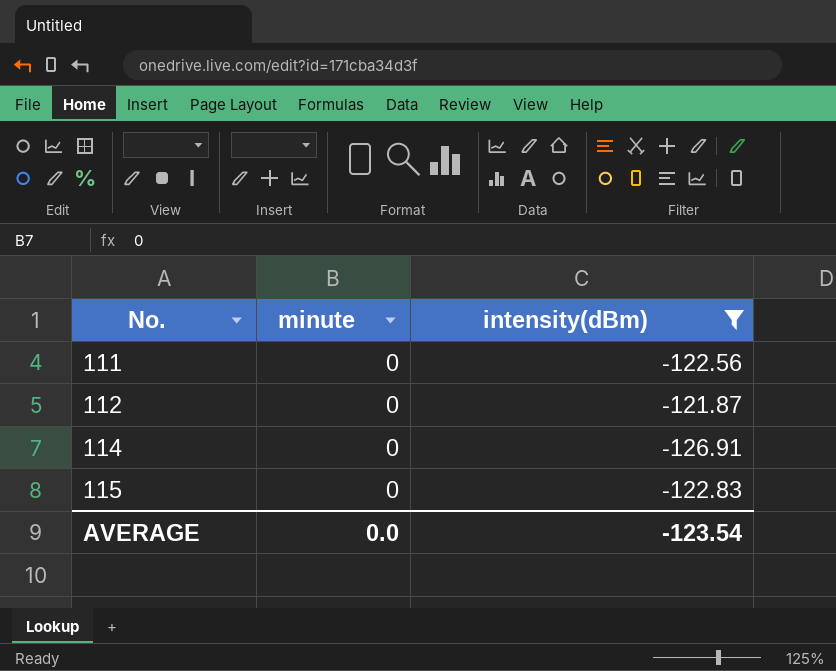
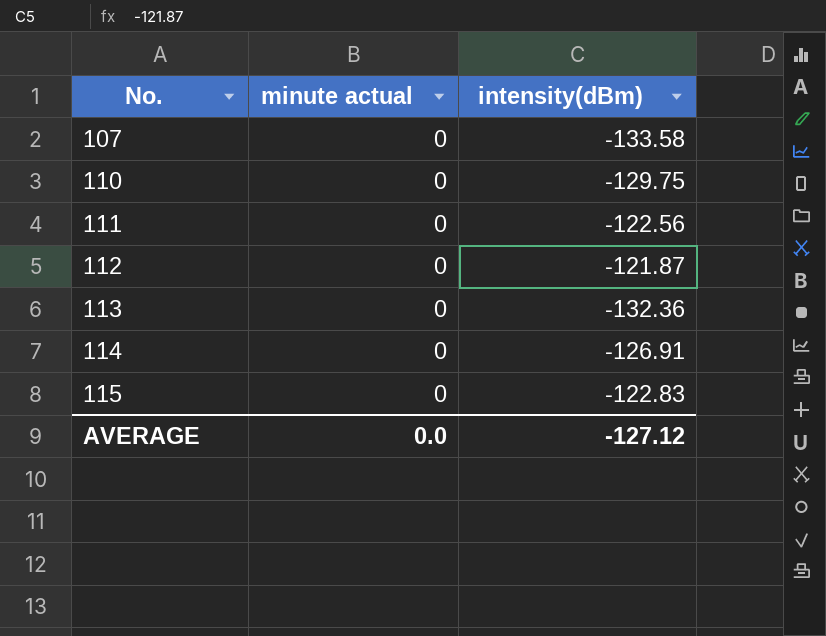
filter: intensity(dBm) >= -126.91 -> none
column name: minute -> minute actual
AVERAGE | intensity(dBm): -123.54 -> -127.12

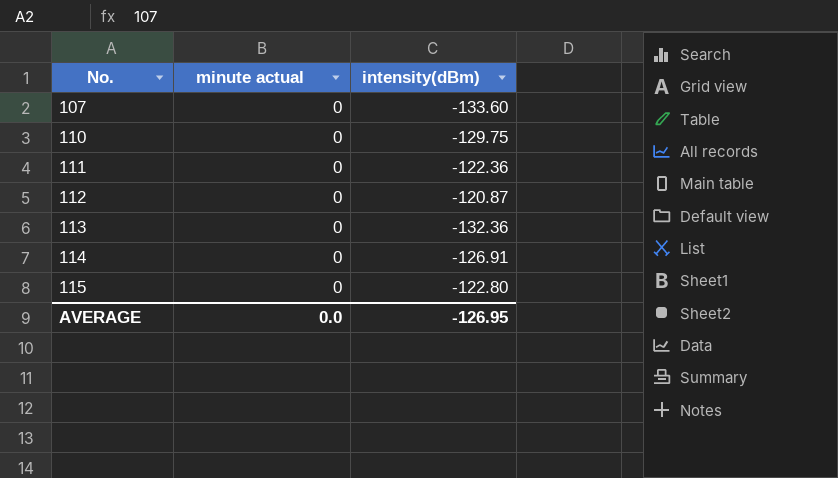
107 | intensity(dBm): -133.58 -> -133.60
111 | intensity(dBm): -122.56 -> -122.36
112 | intensity(dBm): -121.87 -> -120.87
115 | intensity(dBm): -122.83 -> -122.80
AVERAGE | intensity(dBm): -127.12 -> -126.95

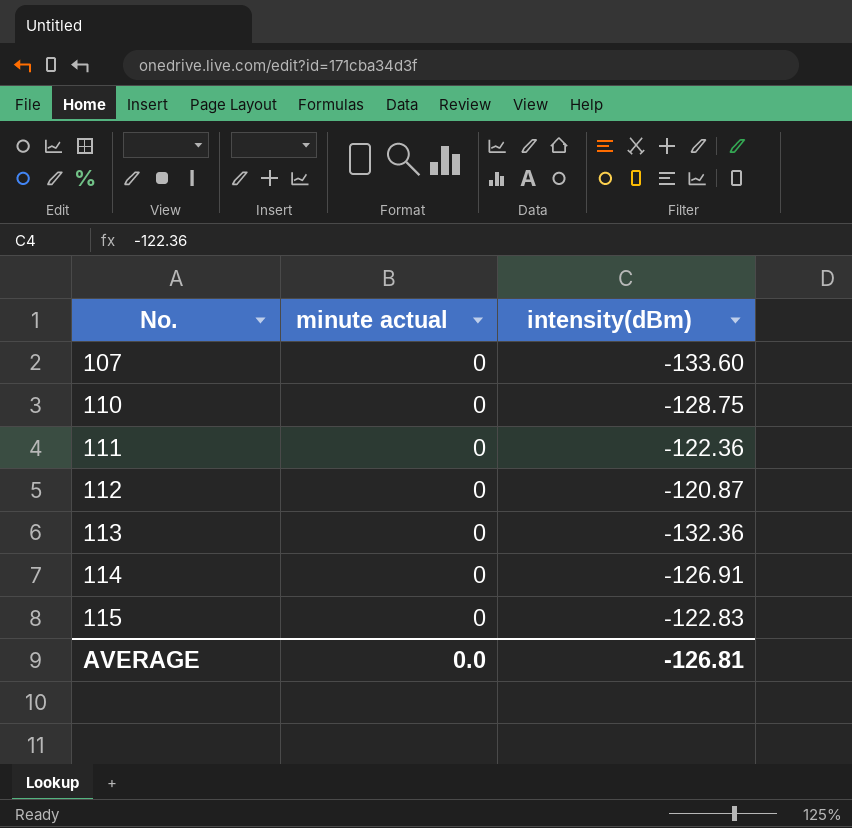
110 | intensity(dBm): -129.75 -> -128.75
115 | intensity(dBm): -122.80 -> -122.83
AVERAGE | intensity(dBm): -126.95 -> -126.81

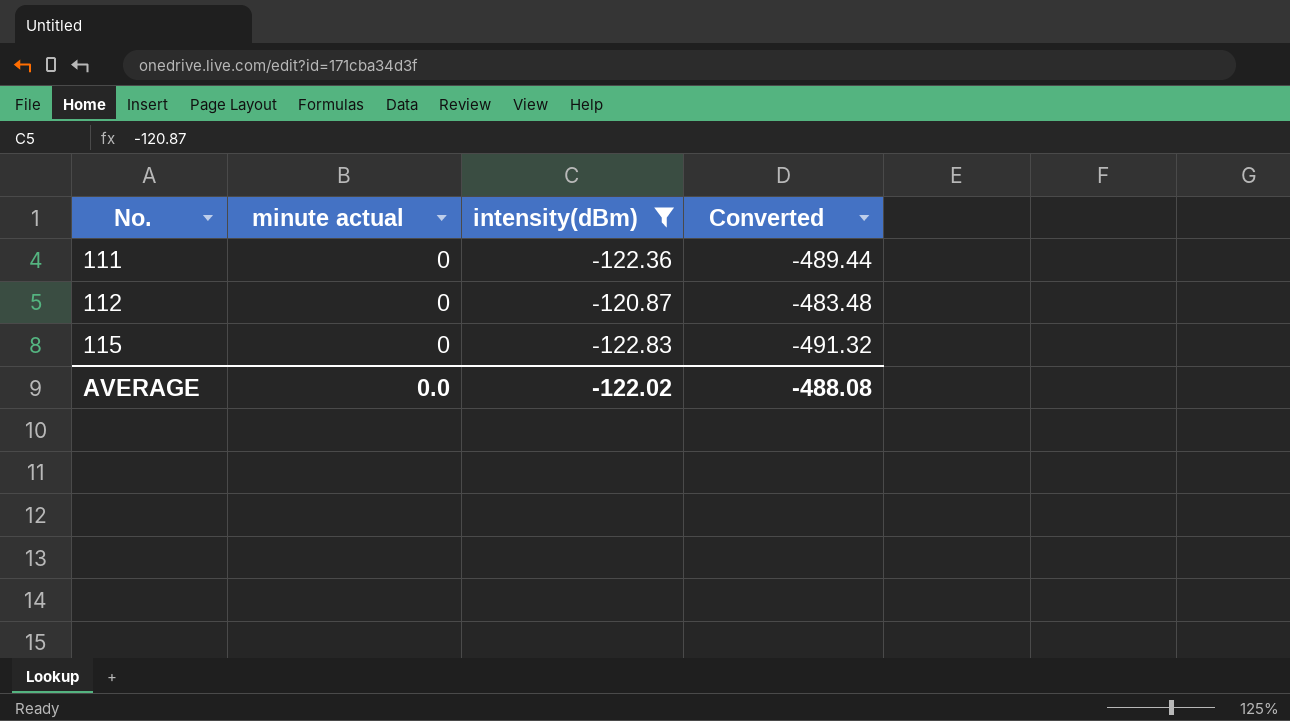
filter: none -> intensity(dBm) >= -122.83
column Converted | formula: none -> [intensity(dBm)] * 4
AVERAGE | intensity(dBm): -126.81 -> -122.02

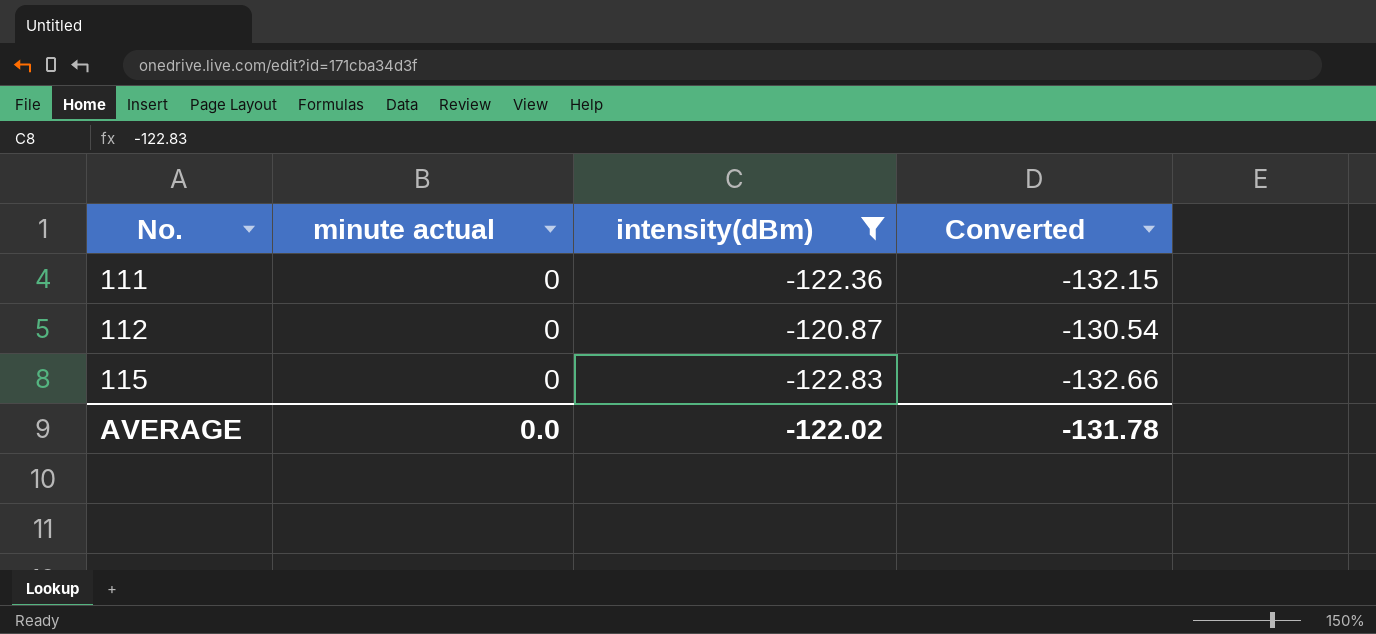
column Converted | formula: [intensity(dBm)] * 4 -> [intensity(dBm)] * 1.08
AVERAGE | Converted: -488.08 -> -131.78

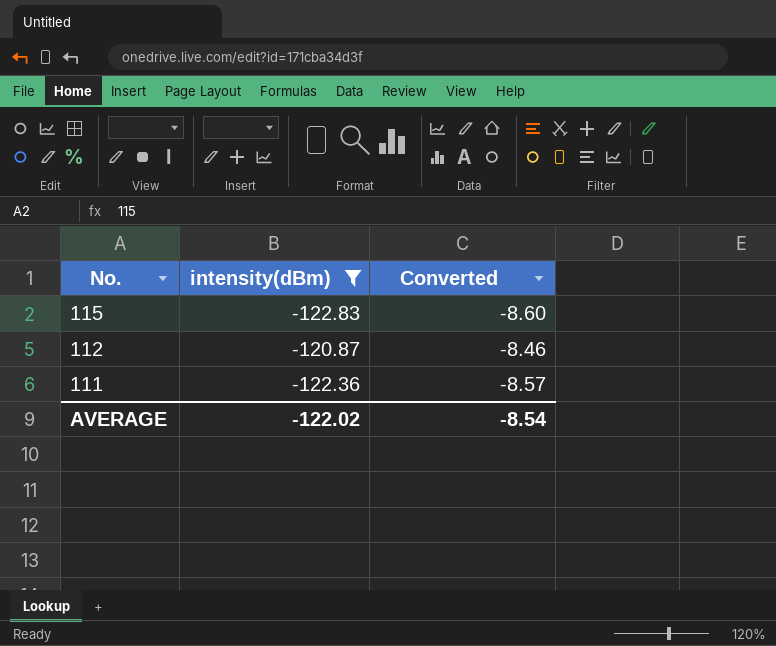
row order: No. ascending -> No. descending
column minute actual | position: 2 -> none
column Converted | formula: [intensity(dBm)] * 1.08 -> [intensity(dBm)] * 0.07
AVERAGE | Converted: -131.78 -> -8.54

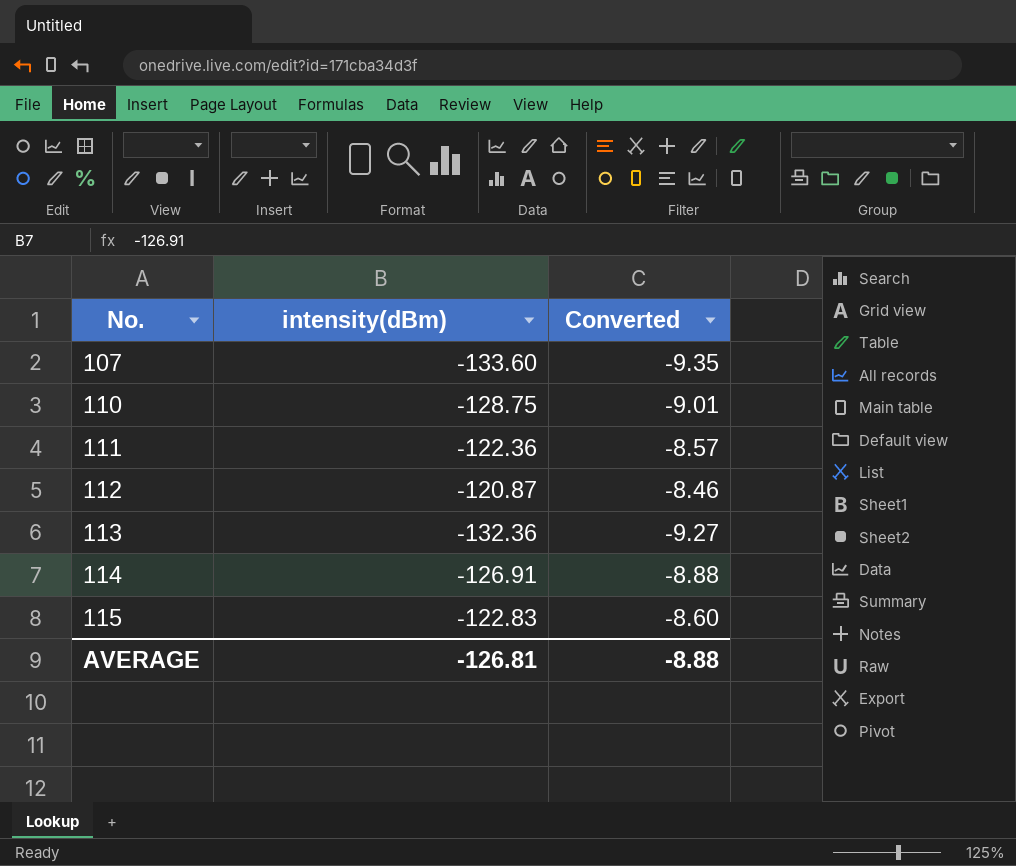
filter: intensity(dBm) >= -122.83 -> none
row order: No. descending -> No. ascending
AVERAGE | intensity(dBm): -122.02 -> -126.81
AVERAGE | Converted: -8.54 -> -8.88

